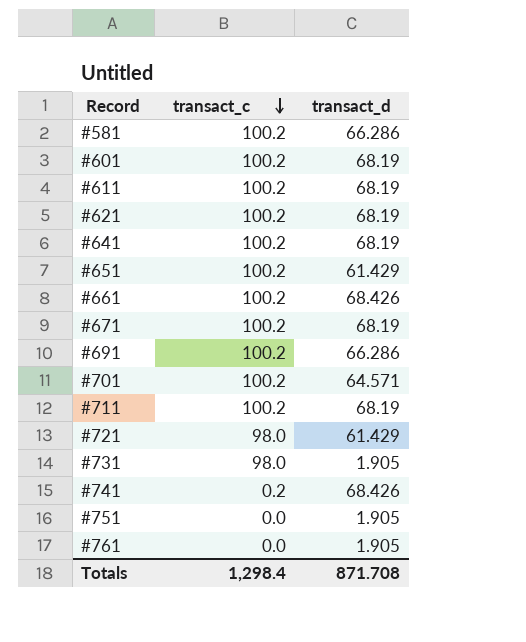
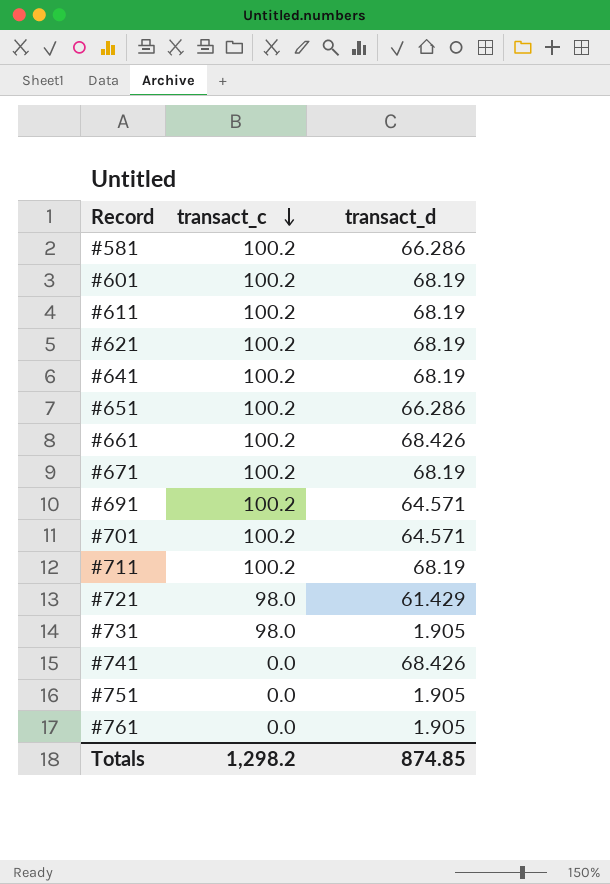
#651 | transact_d: 61.429 -> 66.286
#691 | transact_d: 66.286 -> 64.571
#741 | transact_c: 0.2 -> 0.0
Totals | transact_c: 1,298.4 -> 1,298.2
Totals | transact_d: 871.708 -> 874.85

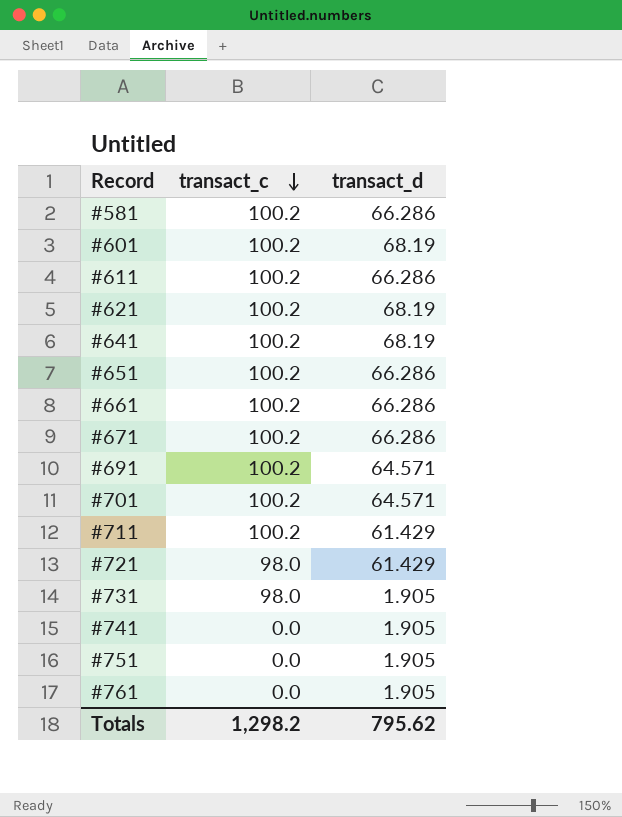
#611 | transact_d: 68.19 -> 66.286
#661 | transact_d: 68.426 -> 66.286
#671 | transact_d: 68.19 -> 66.286
#711 | transact_d: 68.19 -> 61.429
#741 | transact_d: 68.426 -> 1.905
Totals | transact_d: 874.85 -> 795.62

